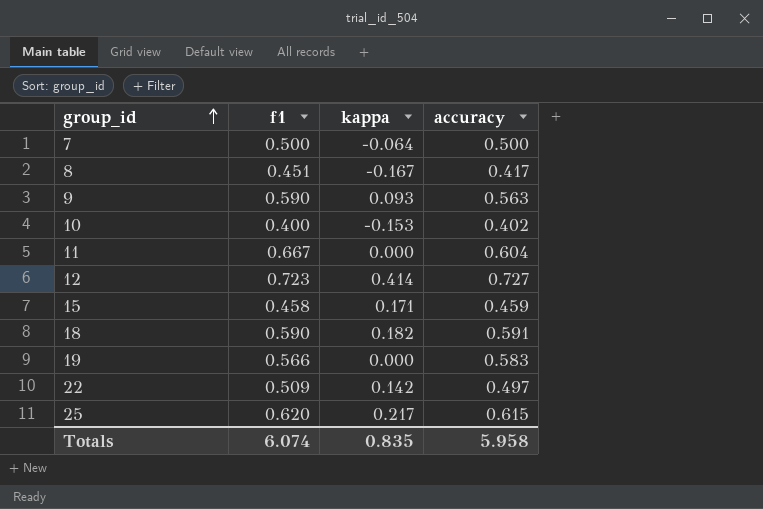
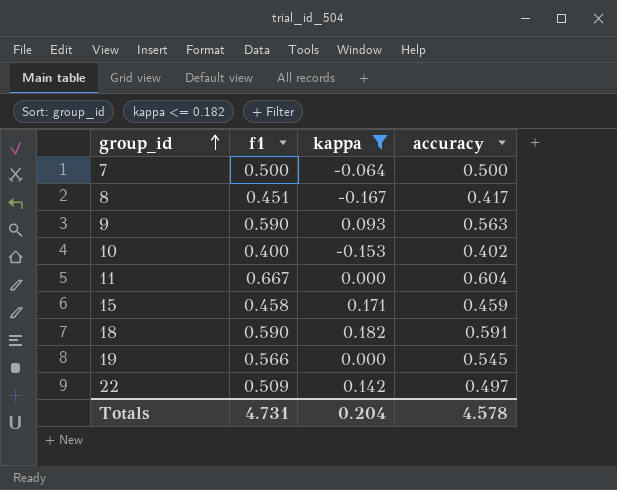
filter: none -> kappa <= 0.182
19 | accuracy: 0.583 -> 0.545
Totals | f1: 6.074 -> 4.731
Totals | kappa: 0.835 -> 0.204
Totals | accuracy: 5.958 -> 4.578

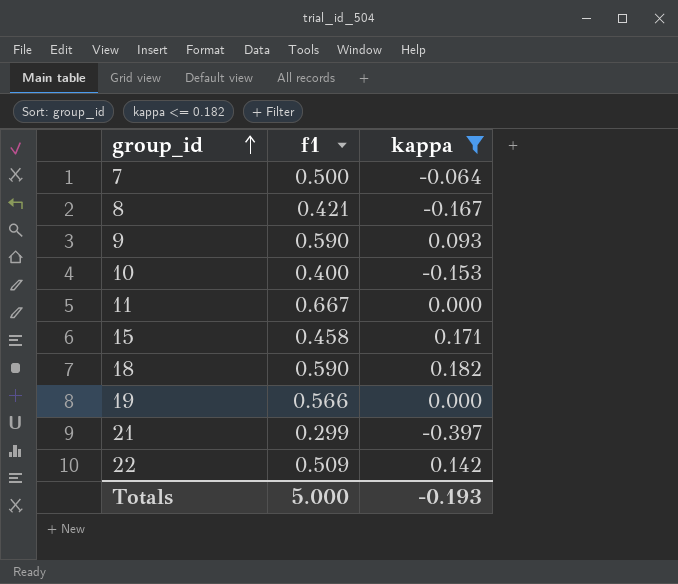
column accuracy | position: 4 -> none
8 | f1: 0.451 -> 0.421
row 21: none -> 0.299 | -0.397
Totals | f1: 4.731 -> 5.000
Totals | kappa: 0.204 -> -0.193

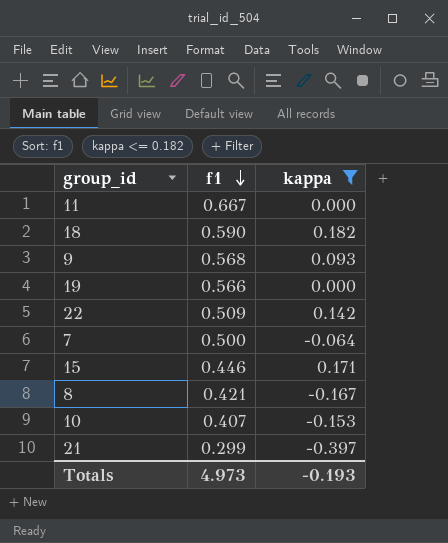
row order: group_id ascending -> f1 descending
9 | f1: 0.590 -> 0.568
15 | f1: 0.458 -> 0.446
10 | f1: 0.400 -> 0.407
Totals | f1: 5.000 -> 4.973

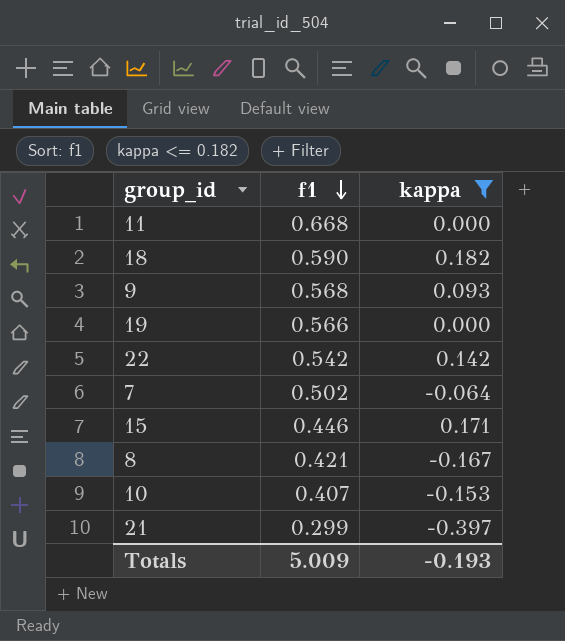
11 | f1: 0.667 -> 0.668
22 | f1: 0.509 -> 0.542
7 | f1: 0.500 -> 0.502
Totals | f1: 4.973 -> 5.009

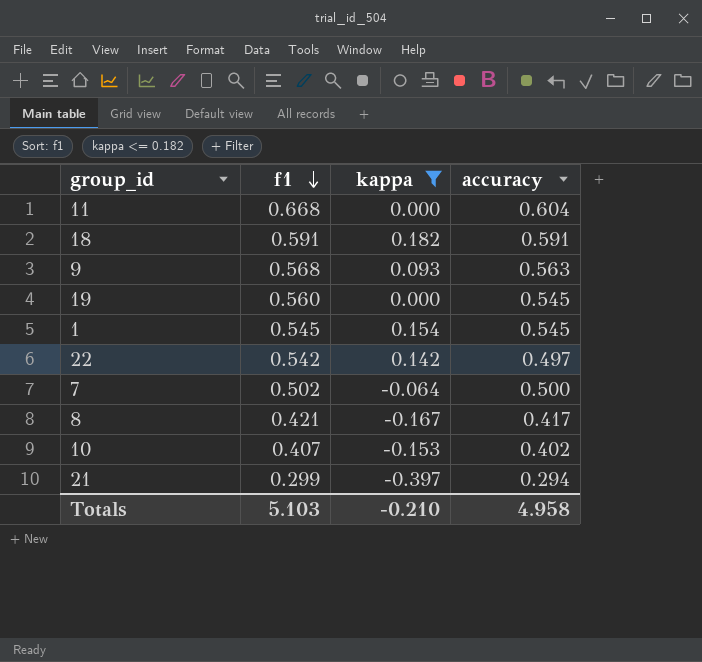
column accuracy | position: none -> 4
row 15: 0.446 | 0.171 -> none
18 | f1: 0.590 -> 0.591
19 | f1: 0.566 -> 0.560
row 1: none -> 0.545 | 0.154 | 0.545
Totals | f1: 5.009 -> 5.103
Totals | kappa: -0.193 -> -0.210

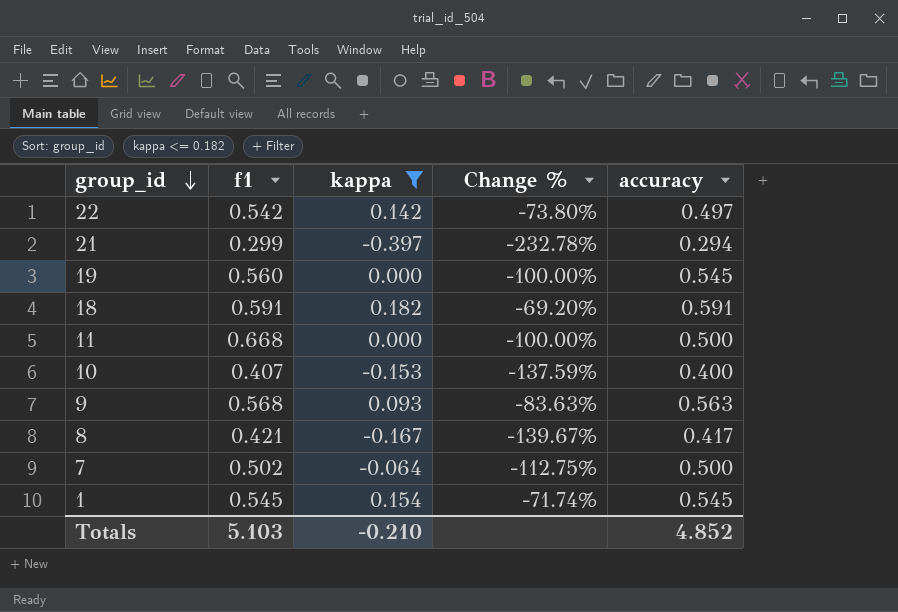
row order: f1 descending -> group_id descending
column Change % | formula: none -> ([kappa] - [f1]) / [f1]
11 | accuracy: 0.604 -> 0.500
10 | accuracy: 0.402 -> 0.400
Totals | accuracy: 4.958 -> 4.852

